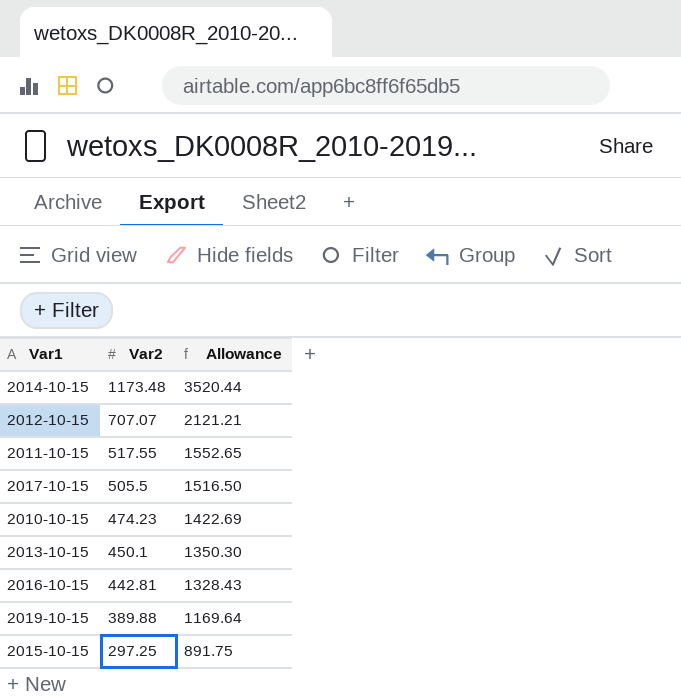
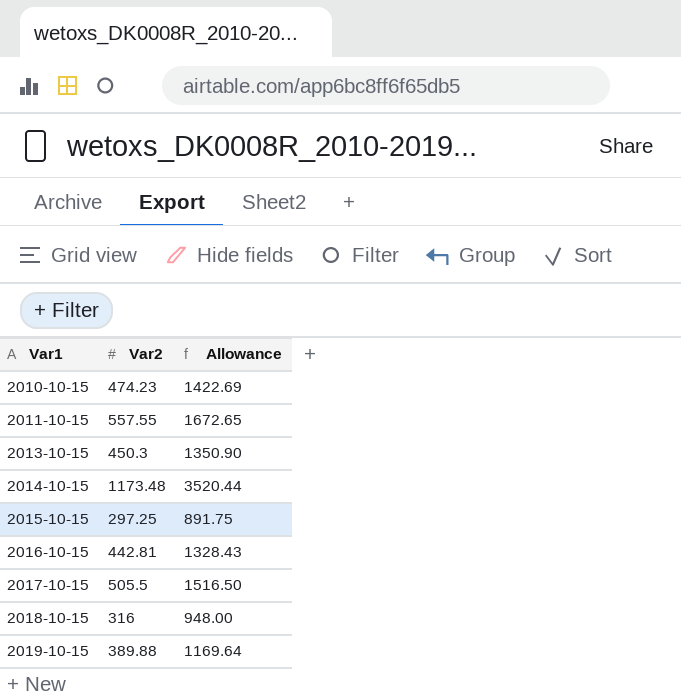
row order: Var2 descending -> Var1 ascending
row 2012-10-15: 707.07 | 2121.21 -> none
2011-10-15 | Var2: 517.55 -> 557.55
2011-10-15 | Allowance: 1552.65 -> 1672.65
2013-10-15 | Var2: 450.1 -> 450.3
2013-10-15 | Allowance: 1350.30 -> 1350.90
row 2018-10-15: none -> 316 | 948.00

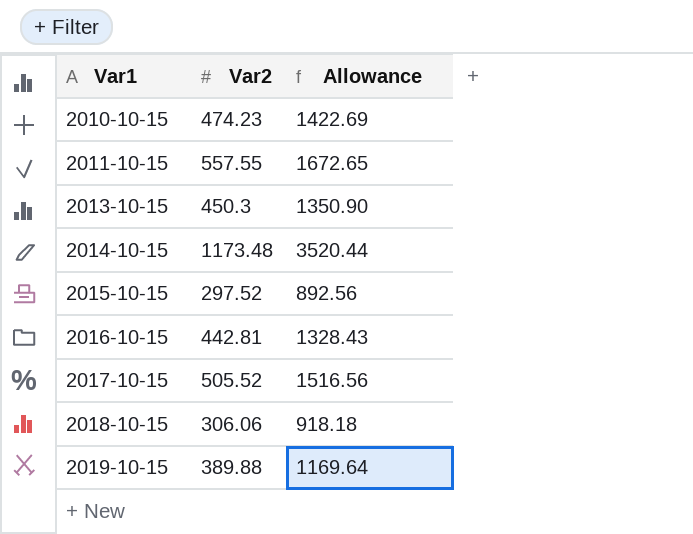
2015-10-15 | Var2: 297.25 -> 297.52
2015-10-15 | Allowance: 891.75 -> 892.56
2017-10-15 | Var2: 505.5 -> 505.52
2017-10-15 | Allowance: 1516.50 -> 1516.56
2018-10-15 | Var2: 316 -> 306.06
2018-10-15 | Allowance: 948.00 -> 918.18

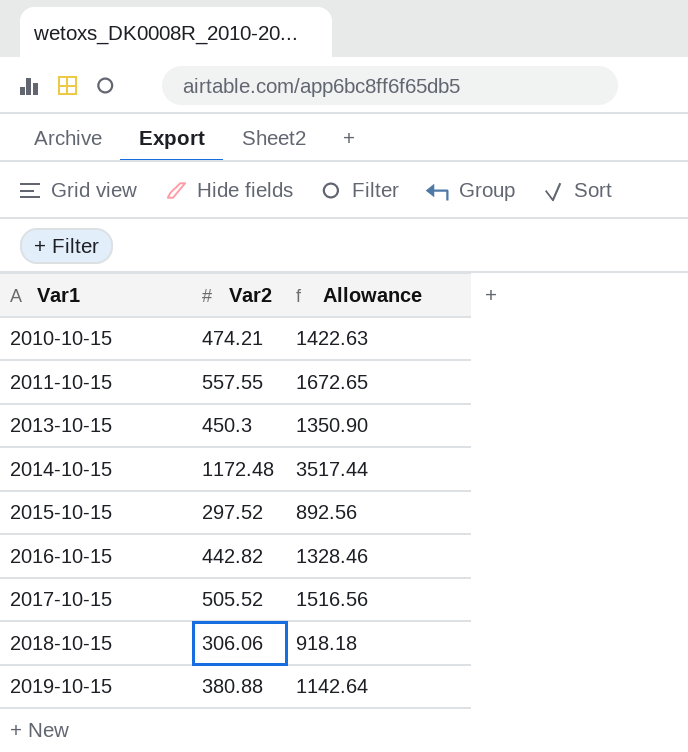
2010-10-15 | Var2: 474.23 -> 474.21
2010-10-15 | Allowance: 1422.69 -> 1422.63
2014-10-15 | Var2: 1173.48 -> 1172.48
2014-10-15 | Allowance: 3520.44 -> 3517.44
2016-10-15 | Var2: 442.81 -> 442.82
2016-10-15 | Allowance: 1328.43 -> 1328.46
2019-10-15 | Var2: 389.88 -> 380.88
2019-10-15 | Allowance: 1169.64 -> 1142.64

